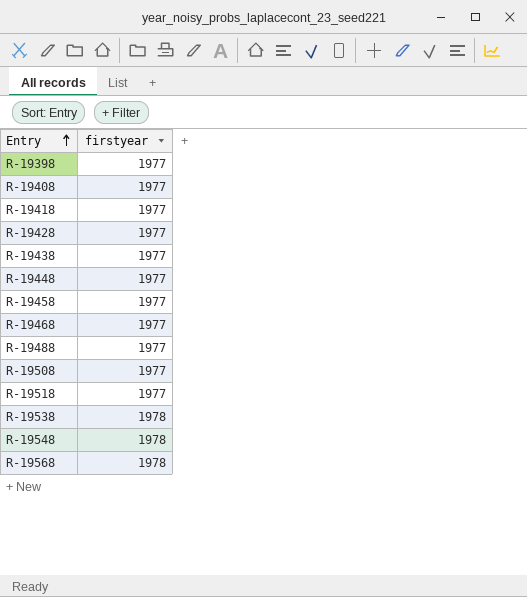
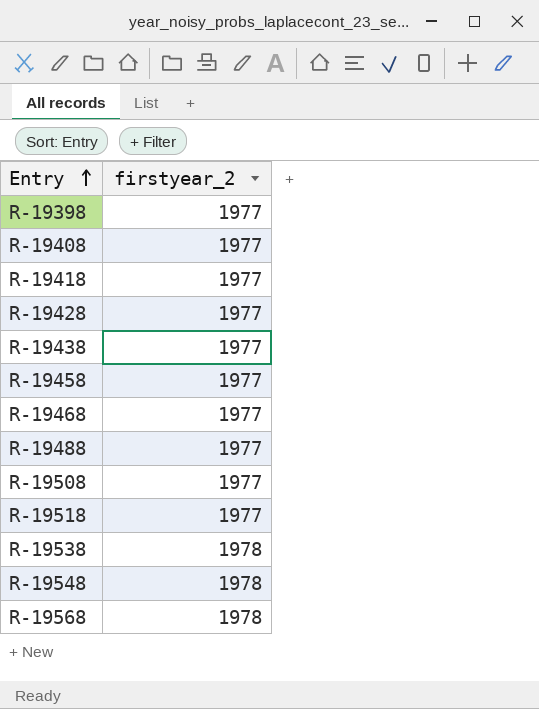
column name: firstyear -> firstyear_2
row R-19448: 1977 -> none

